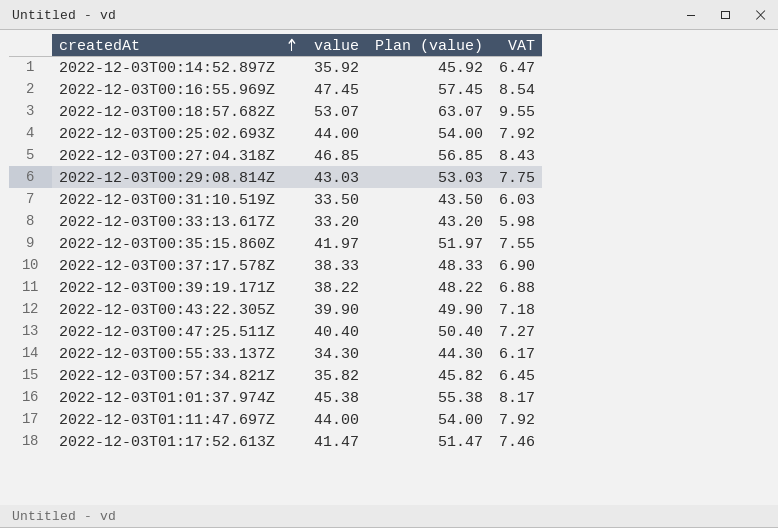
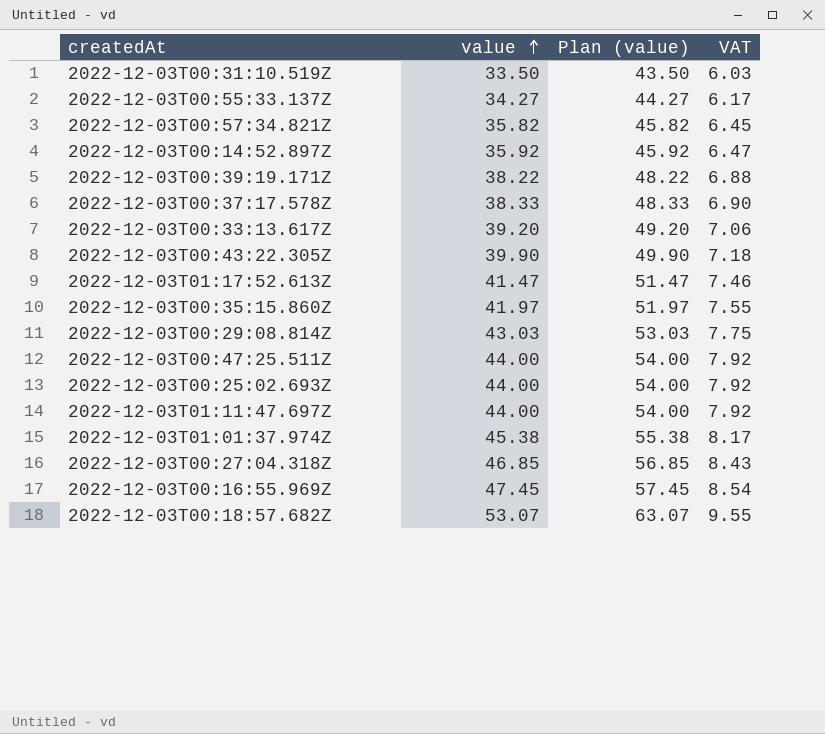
row order: createdAt ascending -> value ascending
2022-12-03T00:55:33.137Z | value: 34.30 -> 34.27
2022-12-03T00:55:33.137Z | Plan (value): 44.30 -> 44.27
2022-12-03T00:33:13.617Z | value: 33.20 -> 39.20
2022-12-03T00:33:13.617Z | Plan (value): 43.20 -> 49.20
2022-12-03T00:33:13.617Z | VAT: 5.98 -> 7.06
2022-12-03T00:47:25.511Z | value: 40.40 -> 44.00
2022-12-03T00:47:25.511Z | Plan (value): 50.40 -> 54.00
2022-12-03T00:47:25.511Z | VAT: 7.27 -> 7.92

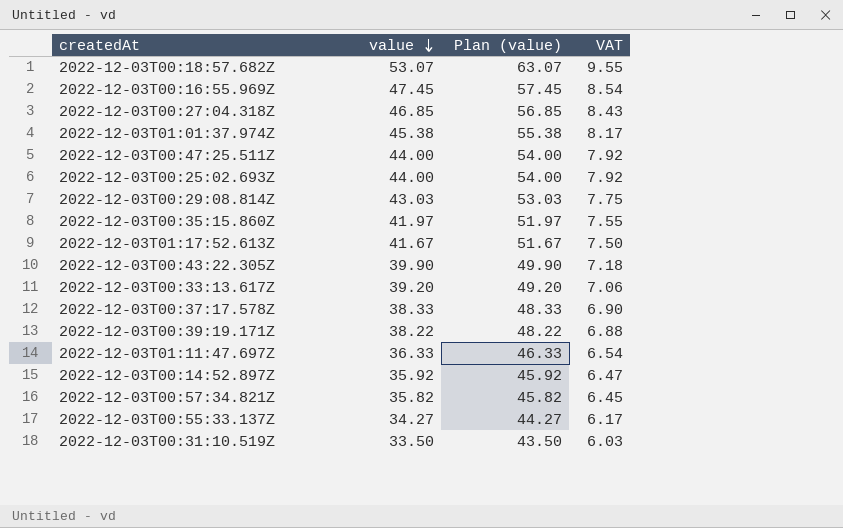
row order: value ascending -> value descending
2022-12-03T01:17:52.613Z | value: 41.47 -> 41.67
2022-12-03T01:17:52.613Z | Plan (value): 51.47 -> 51.67
2022-12-03T01:17:52.613Z | VAT: 7.46 -> 7.50
2022-12-03T01:11:47.697Z | value: 44.00 -> 36.33
2022-12-03T01:11:47.697Z | Plan (value): 54.00 -> 46.33
2022-12-03T01:11:47.697Z | VAT: 7.92 -> 6.54

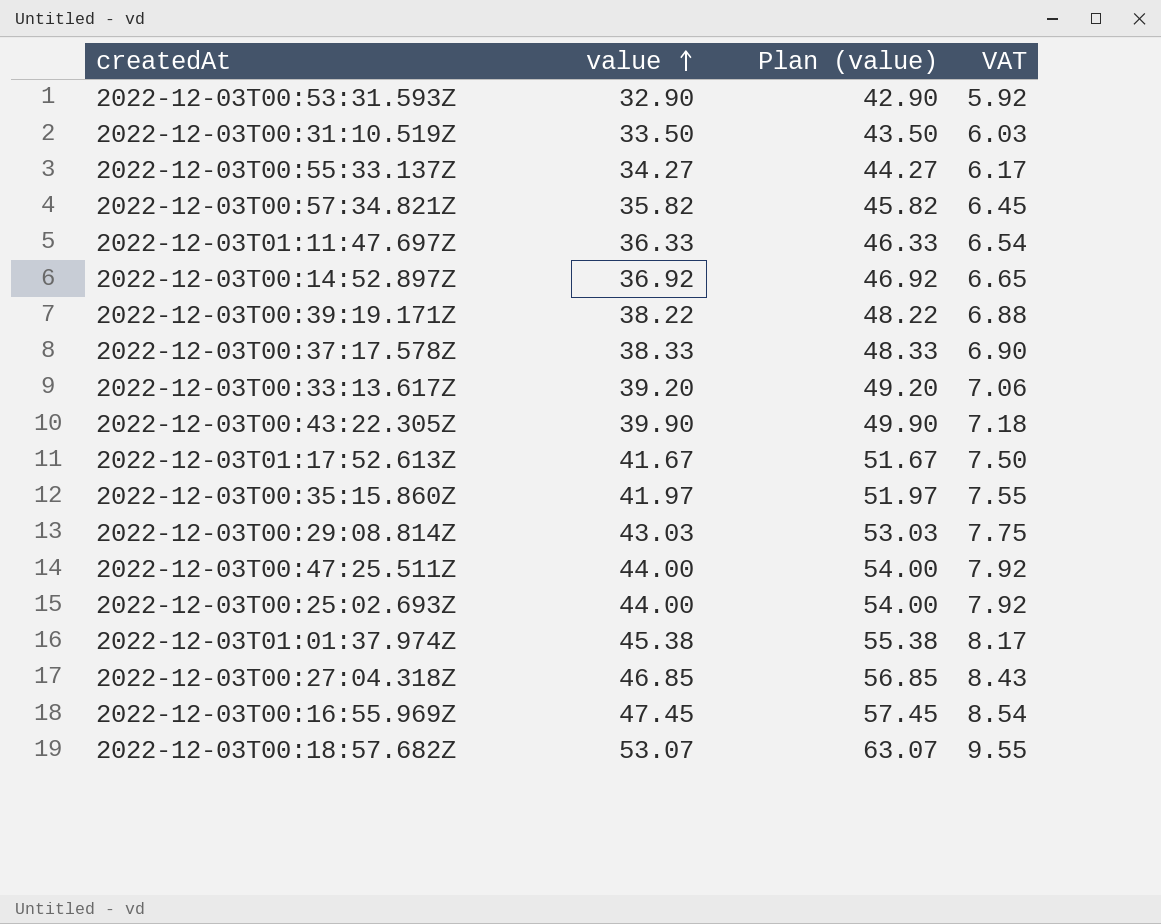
row order: value descending -> value ascending
row 2022-12-03T00:53:31.593Z: none -> 32.90 | 42.90 | 5.92
2022-12-03T00:14:52.897Z | value: 35.92 -> 36.92
2022-12-03T00:14:52.897Z | Plan (value): 45.92 -> 46.92
2022-12-03T00:14:52.897Z | VAT: 6.47 -> 6.65

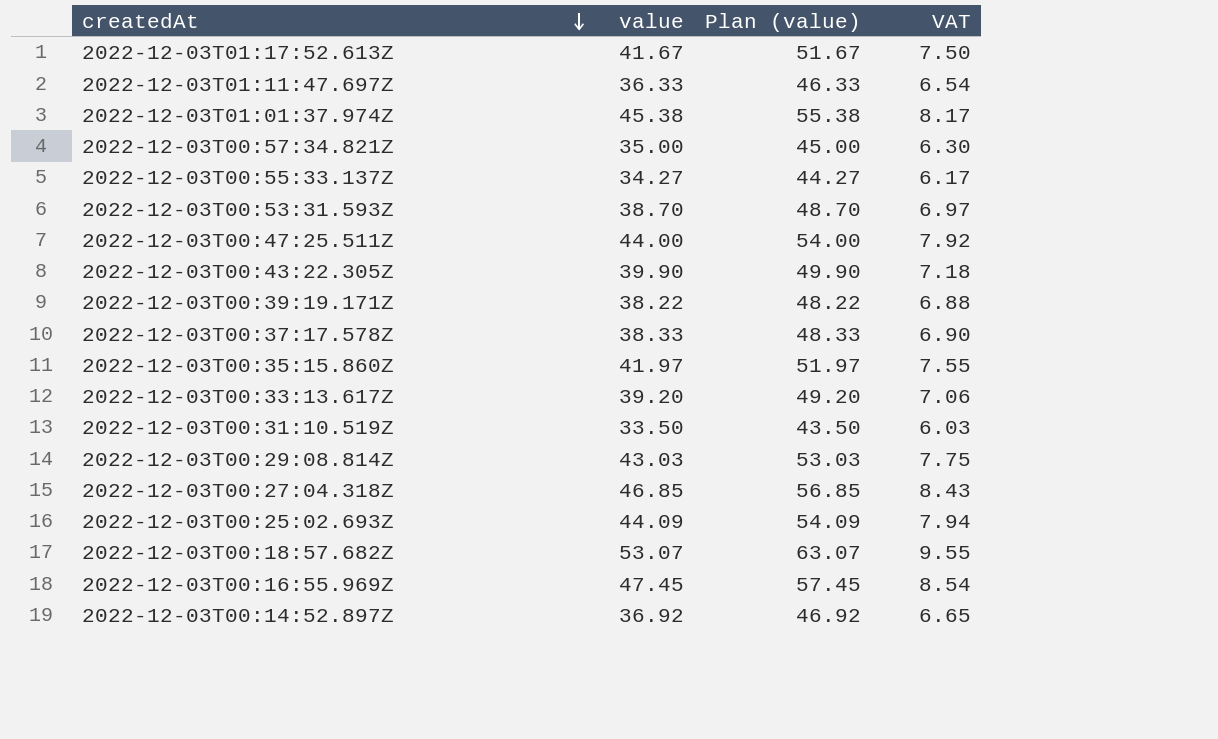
row order: value ascending -> createdAt descending
2022-12-03T00:57:34.821Z | value: 35.82 -> 35.00
2022-12-03T00:57:34.821Z | Plan (value): 45.82 -> 45.00
2022-12-03T00:57:34.821Z | VAT: 6.45 -> 6.30
2022-12-03T00:53:31.593Z | value: 32.90 -> 38.70
2022-12-03T00:53:31.593Z | Plan (value): 42.90 -> 48.70
2022-12-03T00:53:31.593Z | VAT: 5.92 -> 6.97
2022-12-03T00:25:02.693Z | value: 44.00 -> 44.09
2022-12-03T00:25:02.693Z | Plan (value): 54.00 -> 54.09
2022-12-03T00:25:02.693Z | VAT: 7.92 -> 7.94

